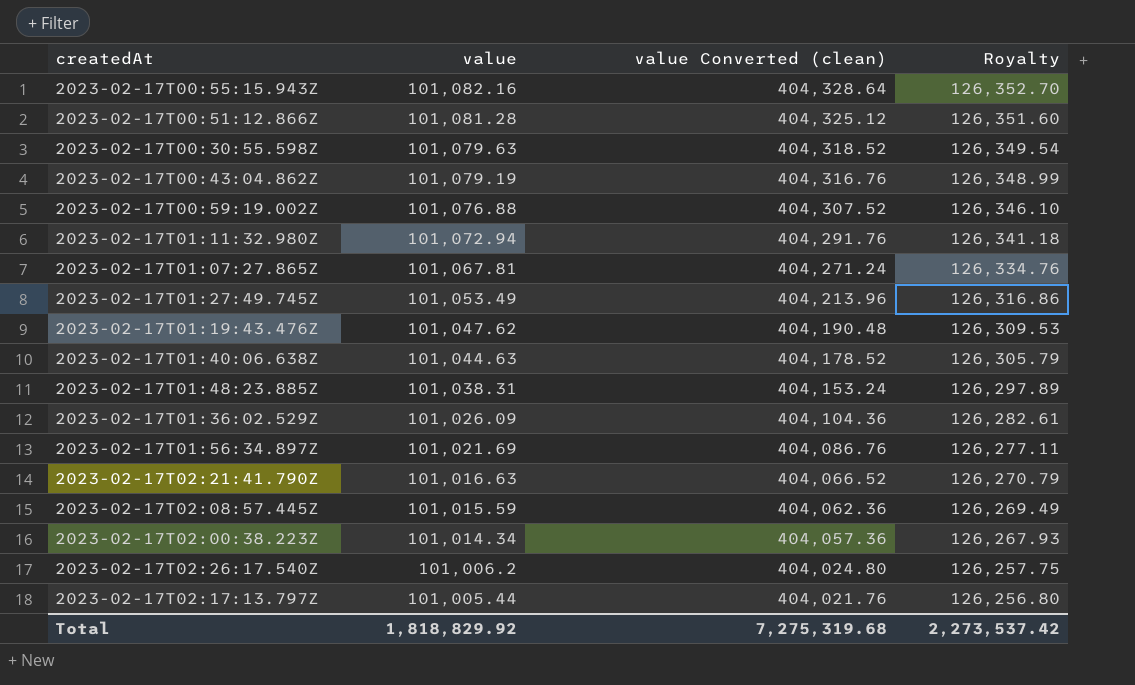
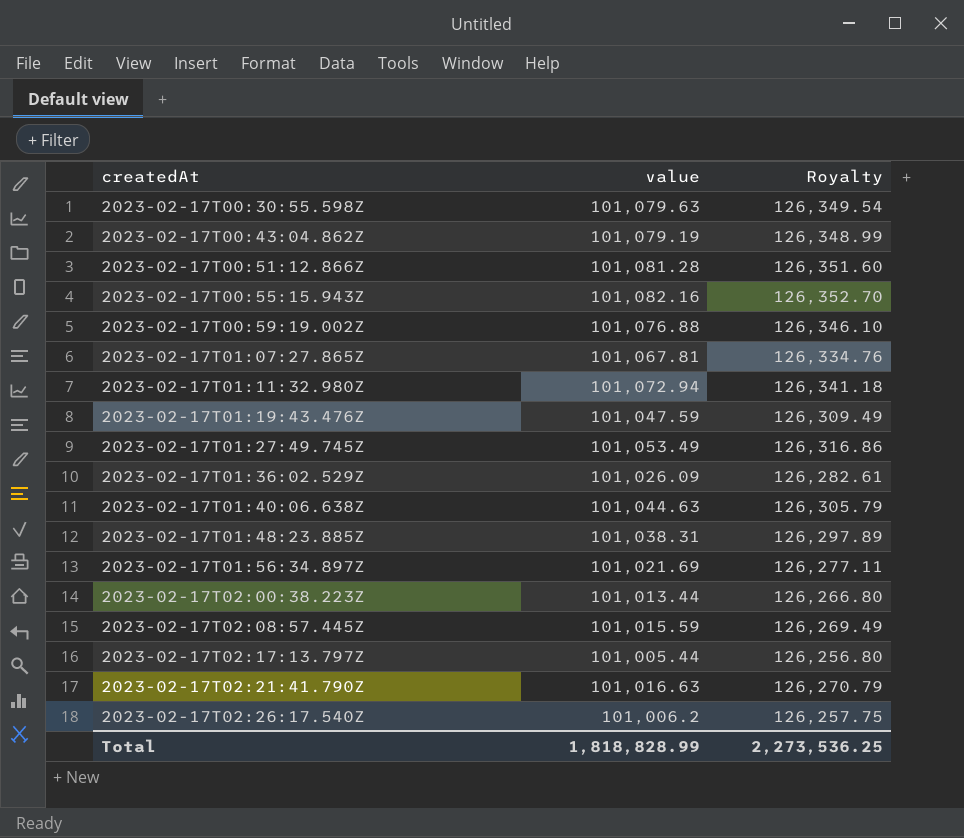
row order: value descending -> createdAt ascending
column value Converted (clean) | formula: [value] * 4 -> none
2023-02-17T01:19:43.476Z | value: 101,047.62 -> 101,047.59
2023-02-17T01:19:43.476Z | Royalty: 126,309.53 -> 126,309.49
2023-02-17T02:00:38.223Z | value: 101,014.34 -> 101,013.44
2023-02-17T02:00:38.223Z | Royalty: 126,267.93 -> 126,266.80
Total | value: 1,818,829.92 -> 1,818,828.99
Total | Royalty: 2,273,537.42 -> 2,273,536.25

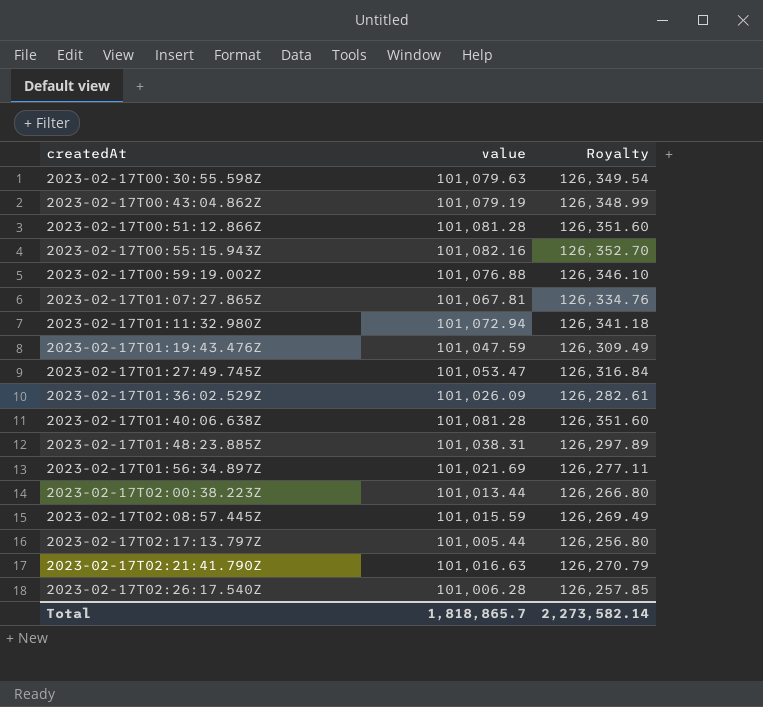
2023-02-17T01:27:49.745Z | value: 101,053.49 -> 101,053.47
2023-02-17T01:27:49.745Z | Royalty: 126,316.86 -> 126,316.84
2023-02-17T01:40:06.638Z | value: 101,044.63 -> 101,081.28
2023-02-17T01:40:06.638Z | Royalty: 126,305.79 -> 126,351.60
2023-02-17T02:26:17.540Z | value: 101,006.2 -> 101,006.28
2023-02-17T02:26:17.540Z | Royalty: 126,257.75 -> 126,257.85
Total | value: 1,818,828.99 -> 1,818,865.7
Total | Royalty: 2,273,536.25 -> 2,273,582.14

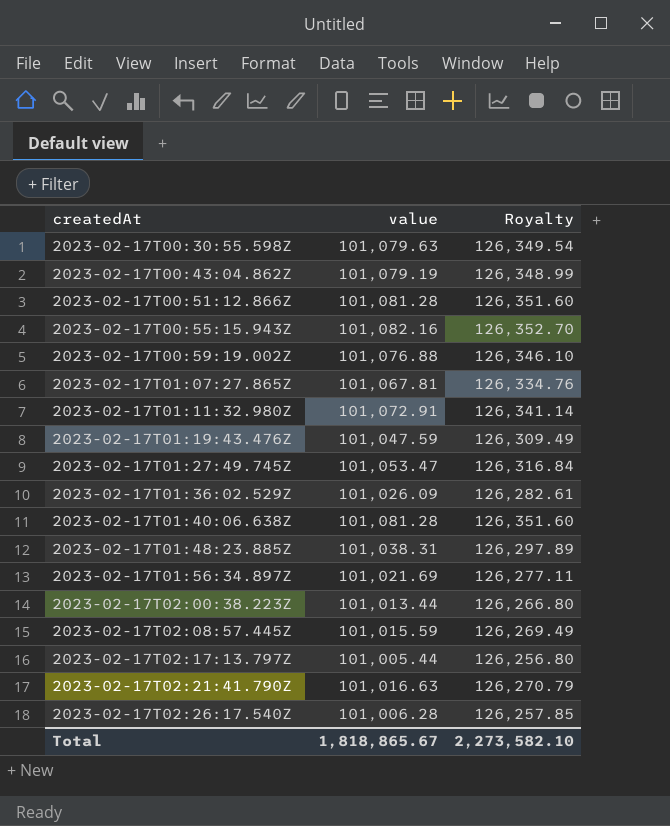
2023-02-17T01:11:32.980Z | value: 101,072.94 -> 101,072.91
2023-02-17T01:11:32.980Z | Royalty: 126,341.18 -> 126,341.14
Total | value: 1,818,865.7 -> 1,818,865.67
Total | Royalty: 2,273,582.14 -> 2,273,582.10

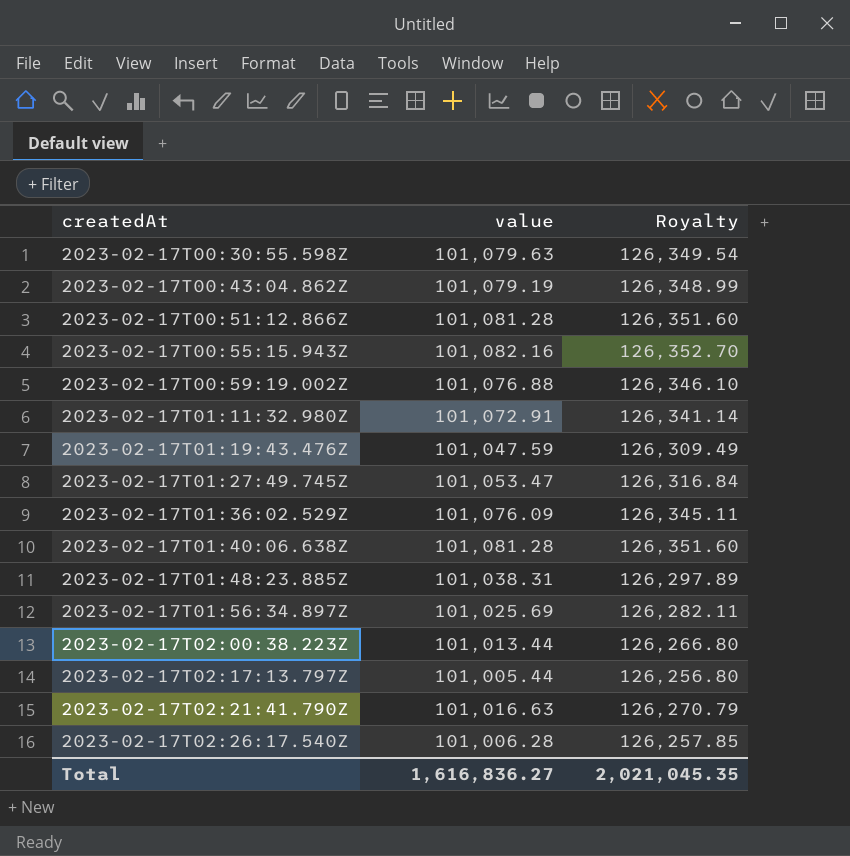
row 2023-02-17T01:07:27.865Z: 101,067.81 | 126,334.76 -> none
row 2023-02-17T02:08:57.445Z: 101,015.59 | 126,269.49 -> none
2023-02-17T01:36:02.529Z | value: 101,026.09 -> 101,076.09
2023-02-17T01:36:02.529Z | Royalty: 126,282.61 -> 126,345.11
2023-02-17T01:56:34.897Z | value: 101,021.69 -> 101,025.69
2023-02-17T01:56:34.897Z | Royalty: 126,277.11 -> 126,282.11
Total | value: 1,818,865.67 -> 1,616,836.27
Total | Royalty: 2,273,582.10 -> 2,021,045.35

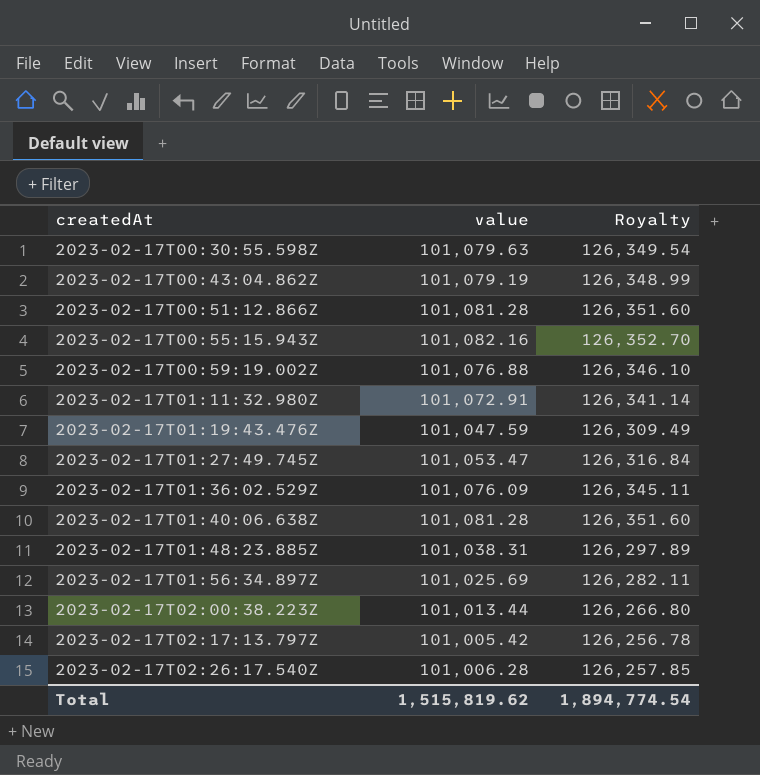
row 2023-02-17T02:21:41.790Z: 101,016.63 | 126,270.79 -> none
2023-02-17T02:17:13.797Z | value: 101,005.44 -> 101,005.42
2023-02-17T02:17:13.797Z | Royalty: 126,256.80 -> 126,256.78
Total | value: 1,616,836.27 -> 1,515,819.62
Total | Royalty: 2,021,045.35 -> 1,894,774.54

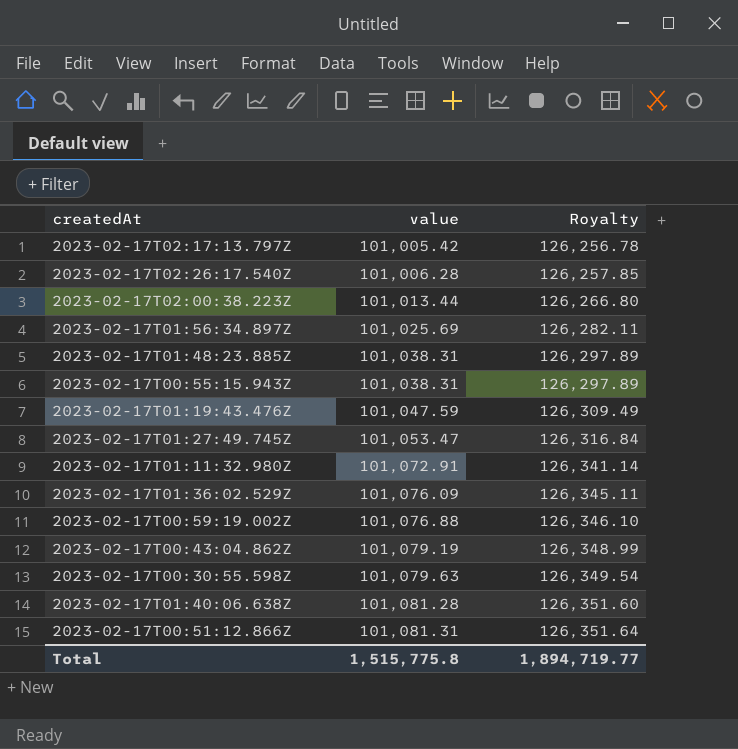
row order: createdAt ascending -> value ascending
2023-02-17T00:55:15.943Z | value: 101,082.16 -> 101,038.31
2023-02-17T00:55:15.943Z | Royalty: 126,352.70 -> 126,297.89
2023-02-17T00:51:12.866Z | value: 101,081.28 -> 101,081.31
2023-02-17T00:51:12.866Z | Royalty: 126,351.60 -> 126,351.64
Total | value: 1,515,819.62 -> 1,515,775.8
Total | Royalty: 1,894,774.54 -> 1,894,719.77

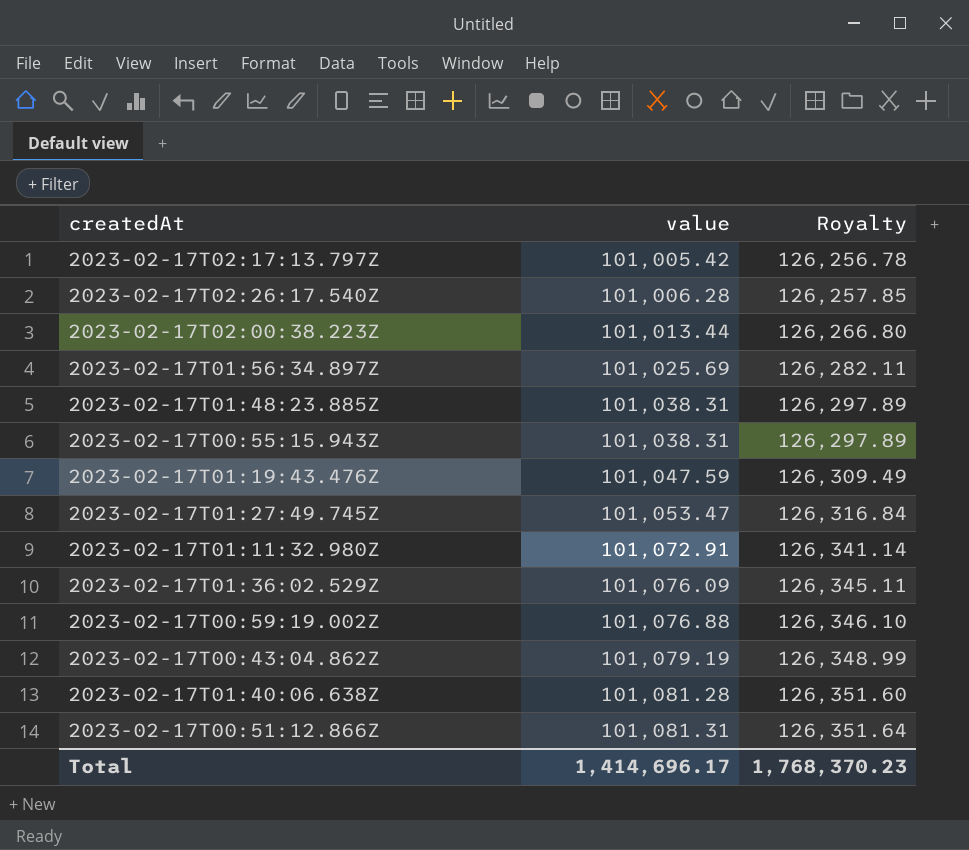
row 2023-02-17T00:30:55.598Z: 101,079.63 | 126,349.54 -> none
Total | value: 1,515,775.8 -> 1,414,696.17
Total | Royalty: 1,894,719.77 -> 1,768,370.23

